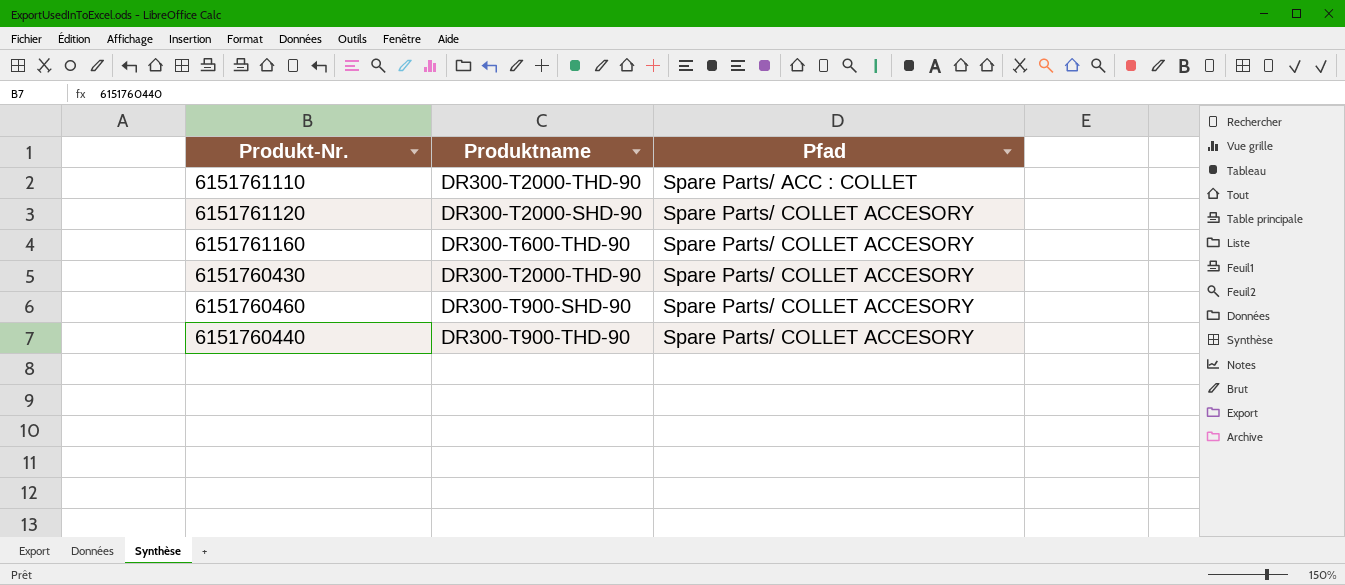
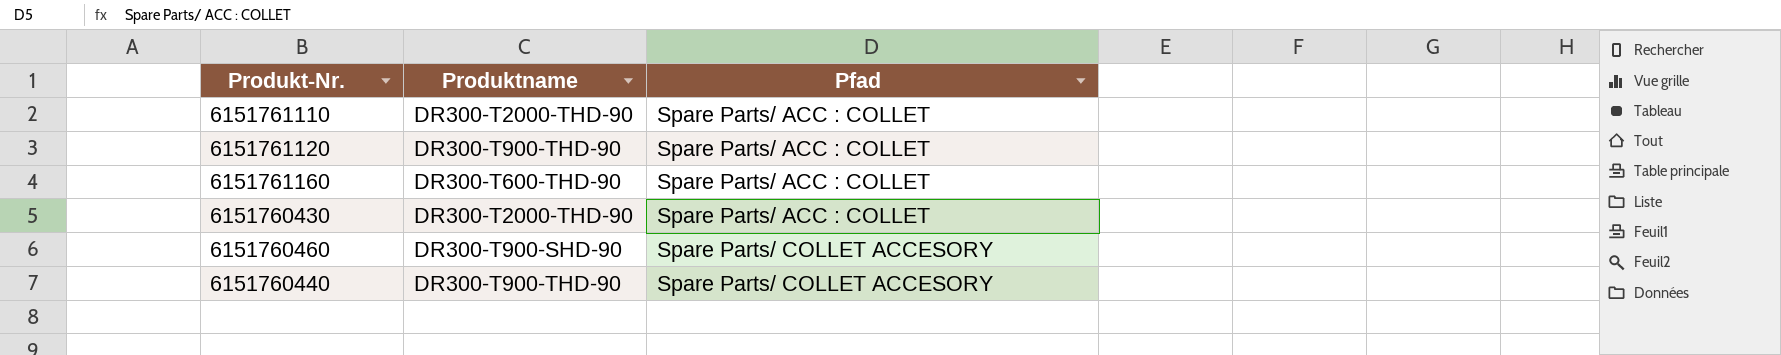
6151761120 | Produktname: DR300-T2000-SHD-90 -> DR300-T900-THD-90
6151761120 | Pfad: Spare Parts/ COLLET ACCESORY -> Spare Parts/ ACC : COLLET
6151761160 | Pfad: Spare Parts/ COLLET ACCESORY -> Spare Parts/ ACC : COLLET
6151760430 | Pfad: Spare Parts/ COLLET ACCESORY -> Spare Parts/ ACC : COLLET

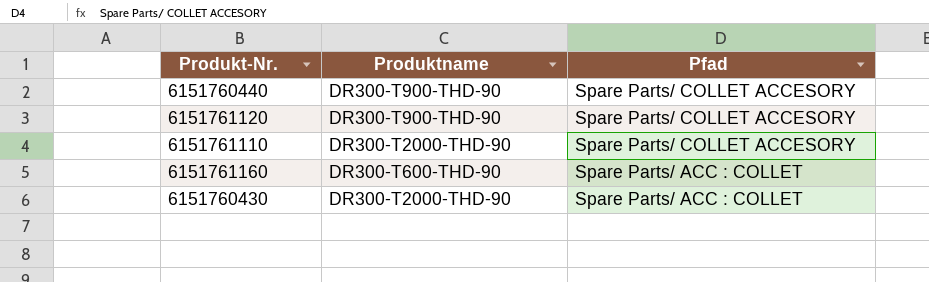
row order: Pfad ascending -> Pfad descending
row 6151760460: DR300-T900-SHD-90 | Spare Parts/ COLLET ACCESORY -> none
6151761120 | Pfad: Spare Parts/ ACC : COLLET -> Spare Parts/ COLLET ACCESORY
6151761110 | Pfad: Spare Parts/ ACC : COLLET -> Spare Parts/ COLLET ACCESORY

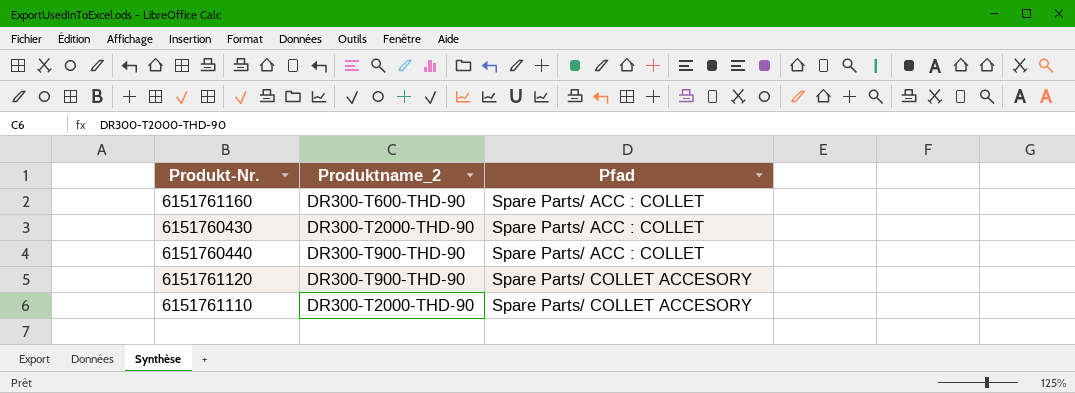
row order: Pfad descending -> Pfad ascending
column name: Produktname -> Produktname_2
6151760440 | Pfad: Spare Parts/ COLLET ACCESORY -> Spare Parts/ ACC : COLLET

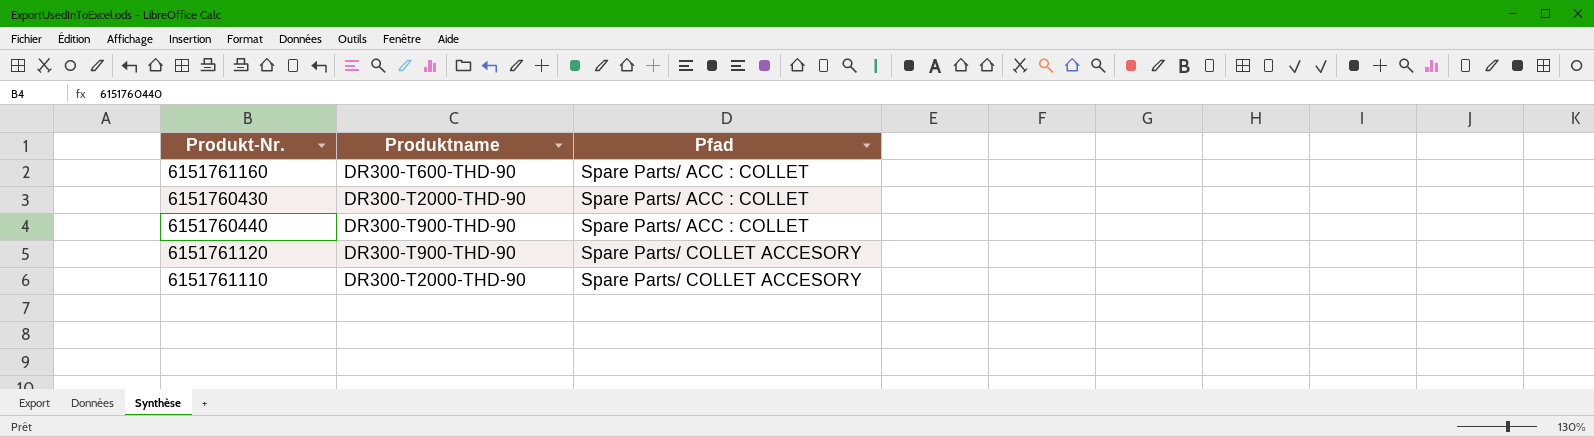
column name: Produktname_2 -> Produktname

